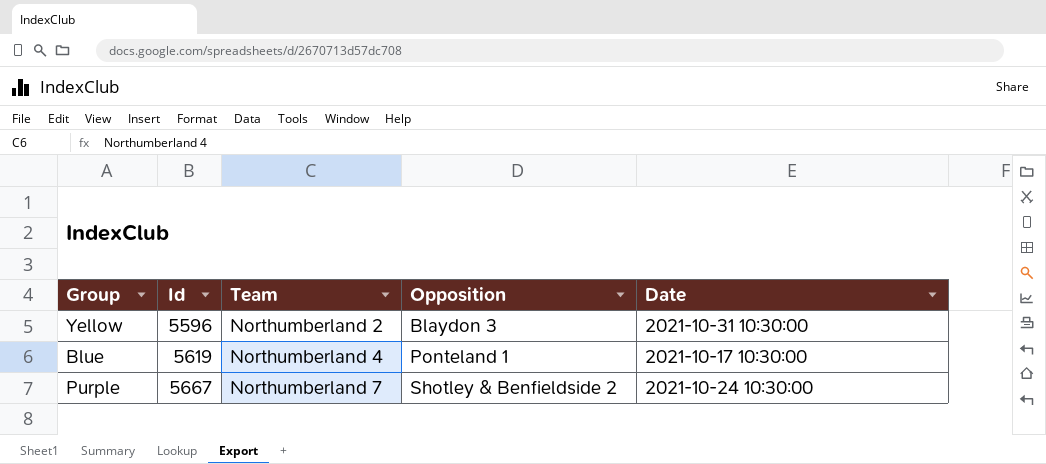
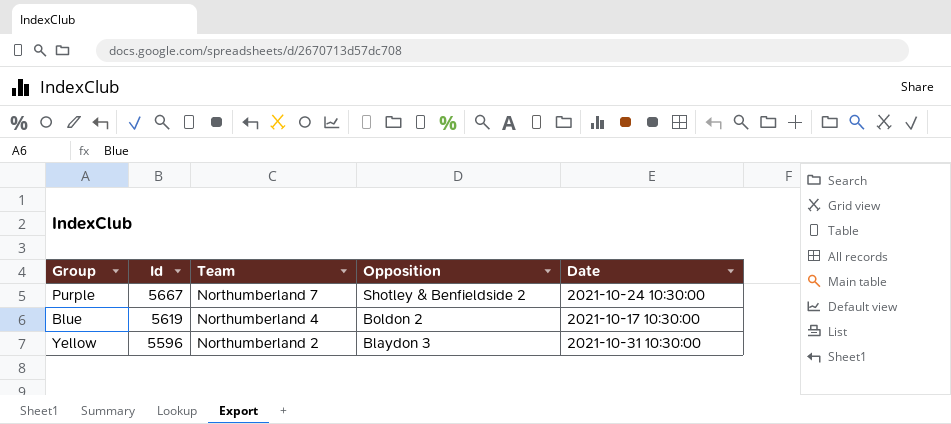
row order: Id ascending -> Id descending
Blue | Opposition: Ponteland 1 -> Boldon 2

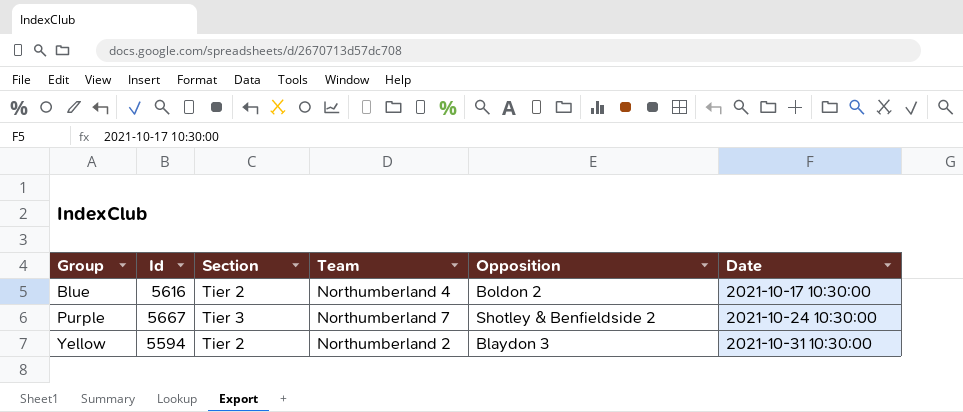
row order: Id descending -> Group ascending
column Section | position: none -> 3
Blue | Id: 5619 -> 5616
Yellow | Id: 5596 -> 5594

